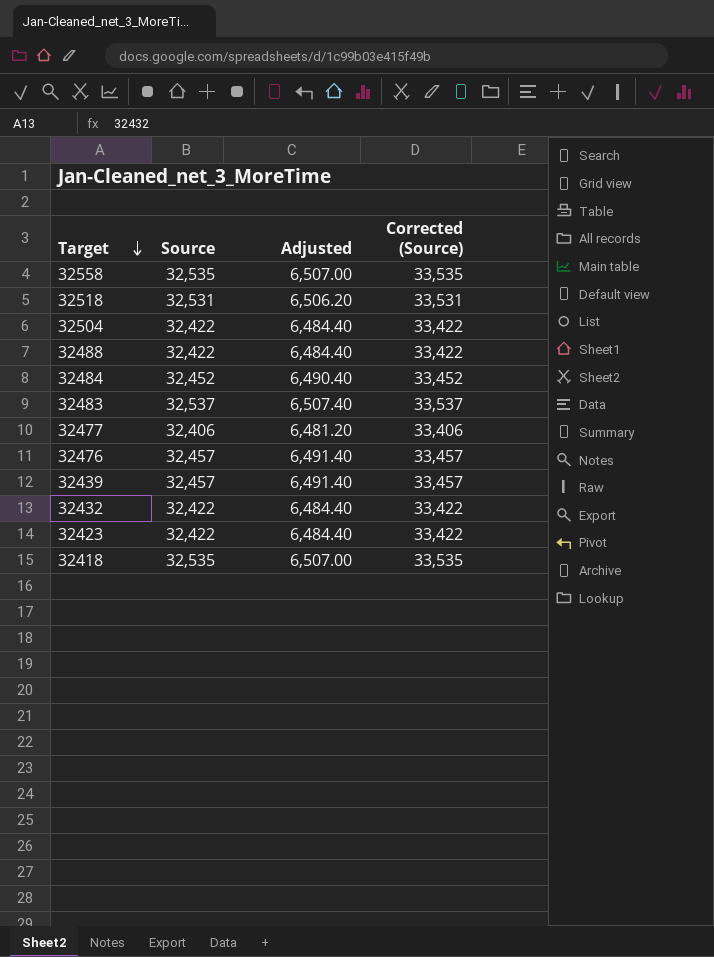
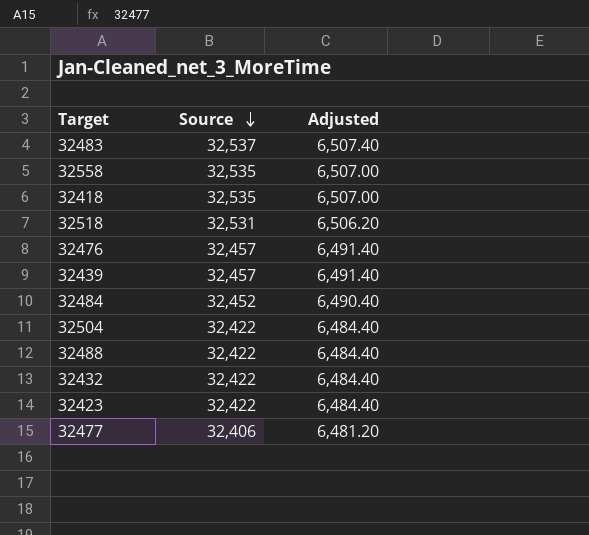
row order: Target descending -> Source descending
column Corrected (Source) | formula: [Source] + 1000 -> none

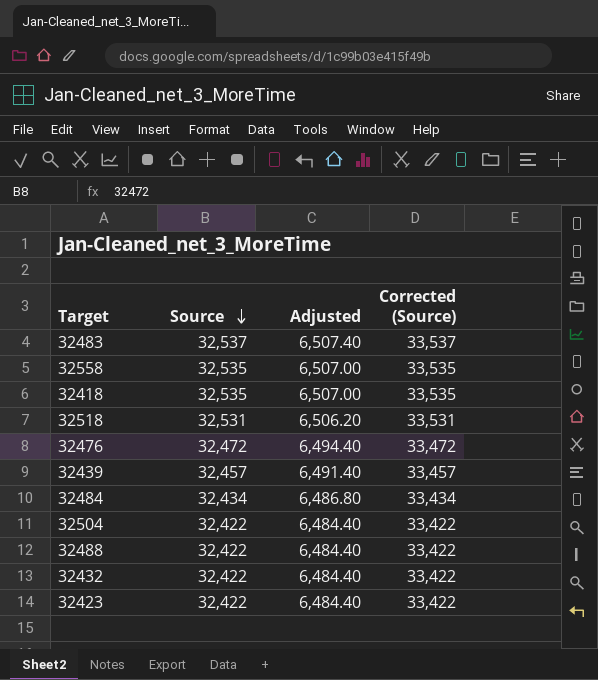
column Corrected (Source) | formula: none -> [Source] + 1000
row 32477: 32,406 | 6,481.20 -> none
32476 | Source: 32,457 -> 32,472
32476 | Adjusted: 6,491.40 -> 6,494.40
32484 | Source: 32,452 -> 32,434
32484 | Adjusted: 6,490.40 -> 6,486.80

